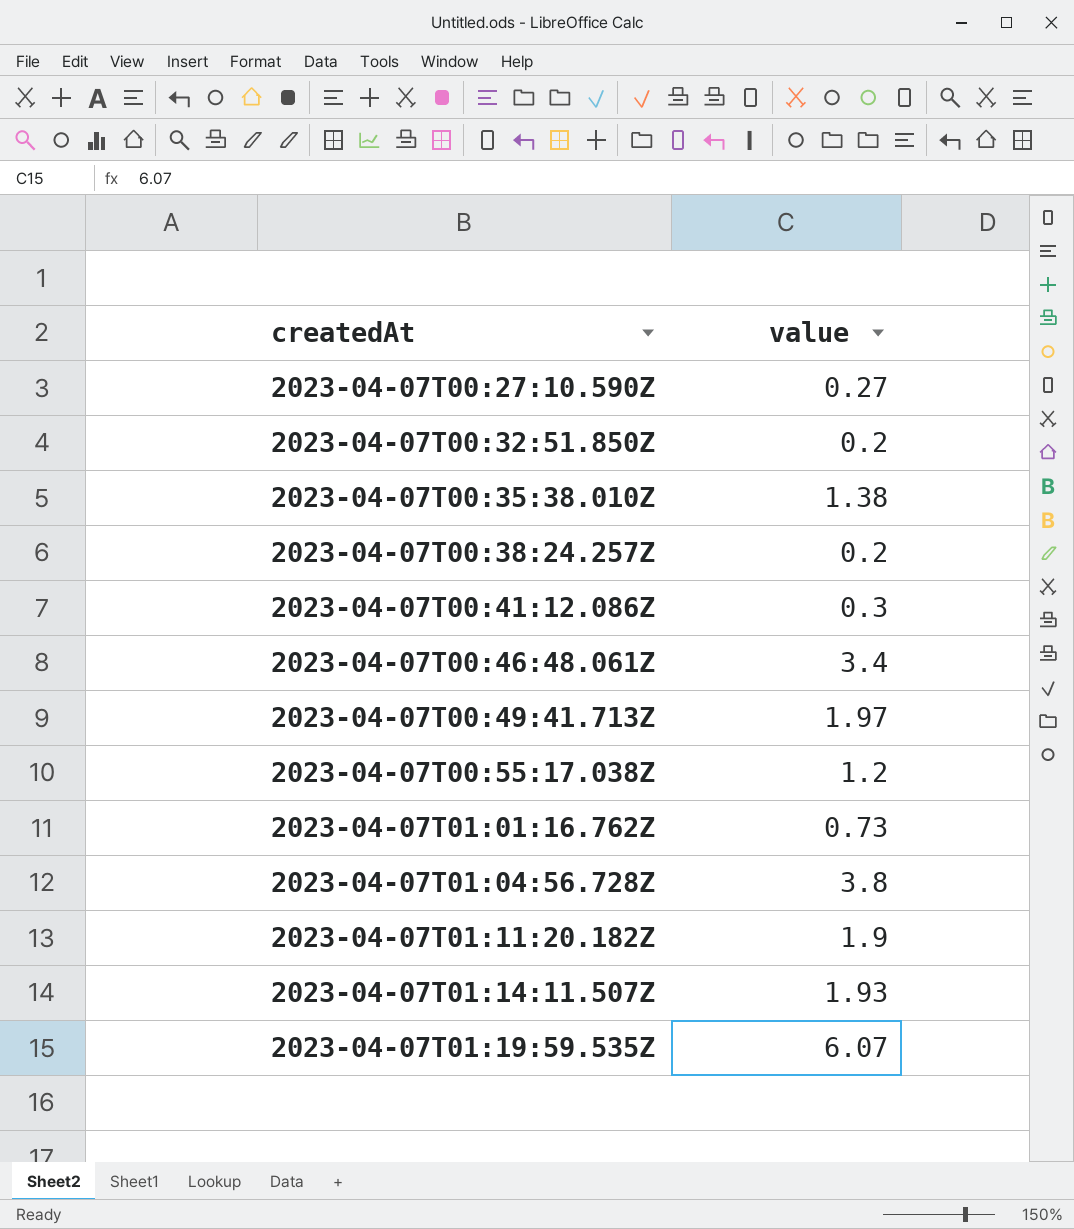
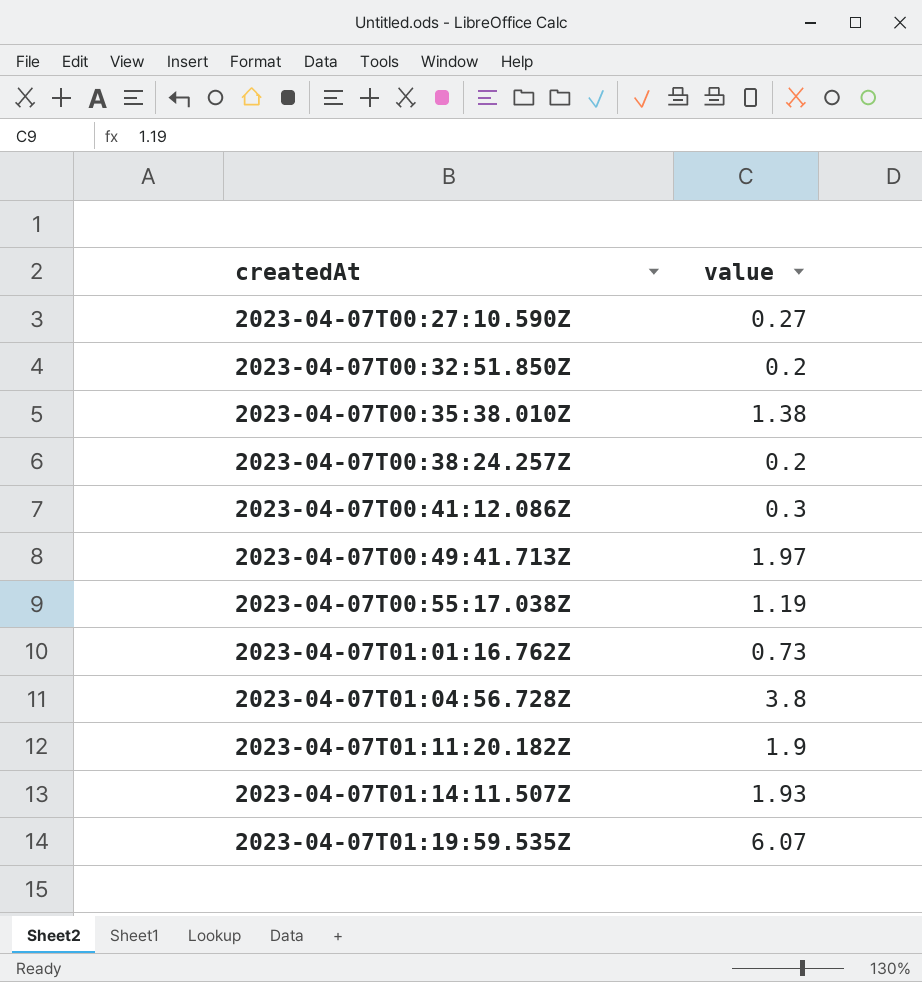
row 2023-04-07T00:46:48.061Z: 3.4 -> none
2023-04-07T00:55:17.038Z | value: 1.2 -> 1.19

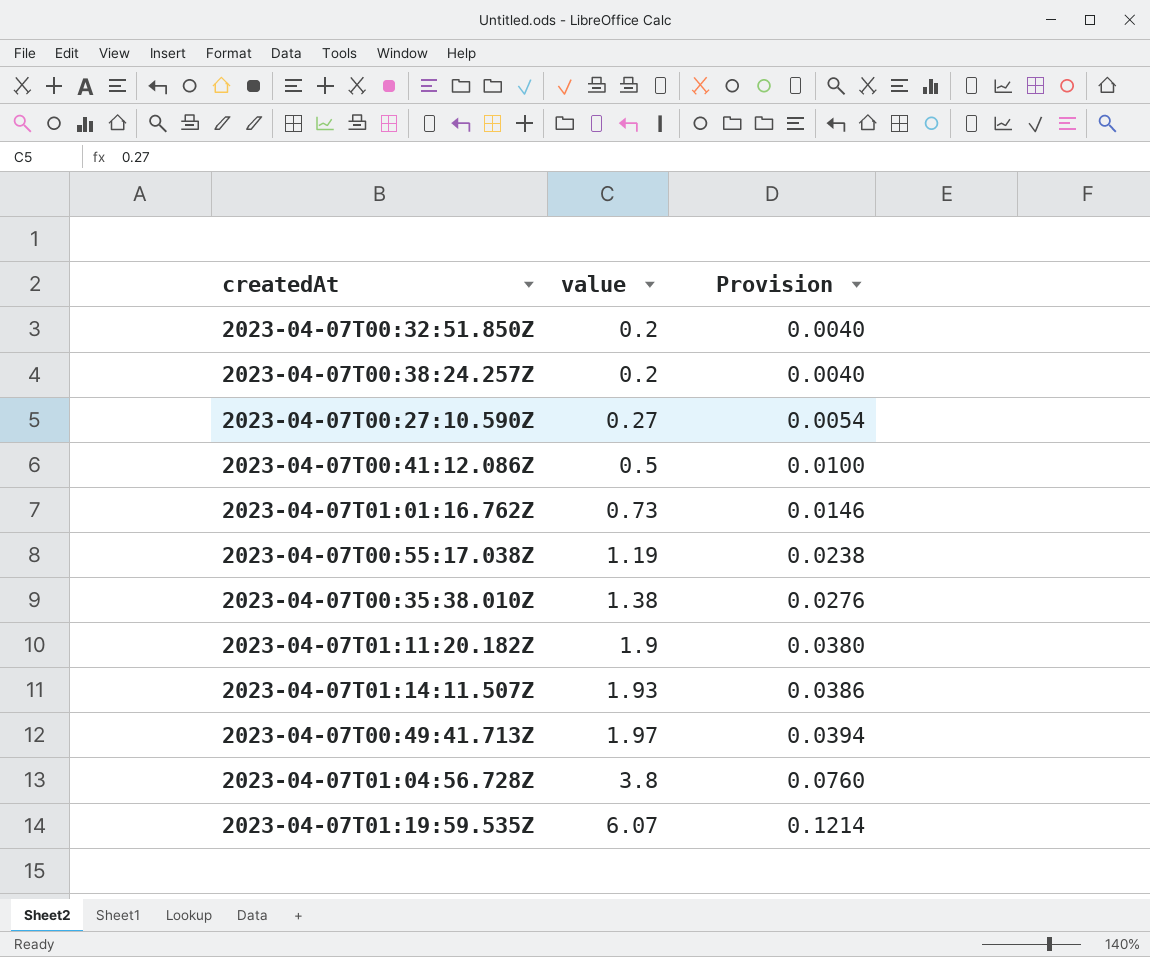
row order: createdAt ascending -> value ascending
column Provision | formula: none -> [value] * 0.02
2023-04-07T00:41:12.086Z | value: 0.3 -> 0.5

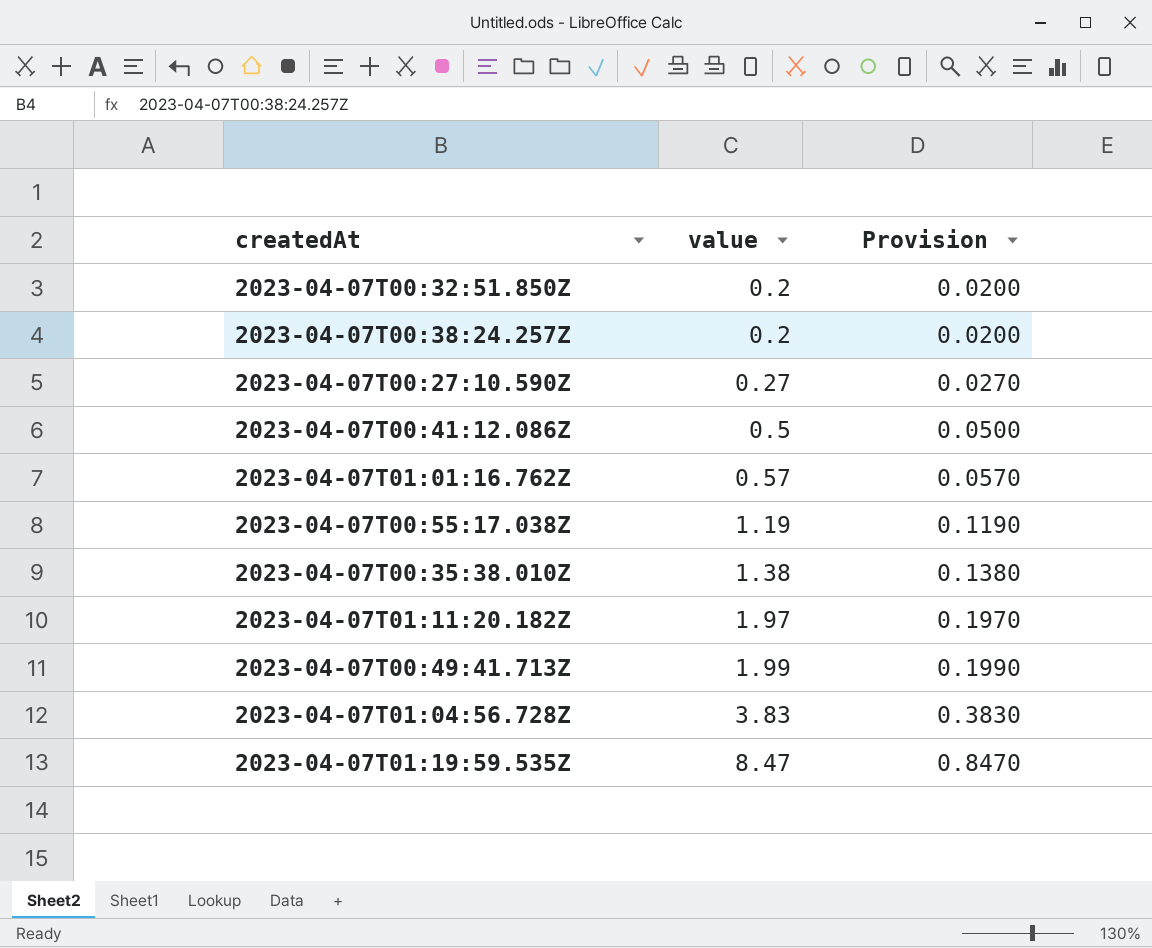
column Provision | formula: [value] * 0.02 -> [value] * 0.1
row 2023-04-07T01:14:11.507Z: 1.93 | 0.0386 -> none
2023-04-07T01:01:16.762Z | value: 0.73 -> 0.57
2023-04-07T01:11:20.182Z | value: 1.9 -> 1.97
2023-04-07T00:49:41.713Z | value: 1.97 -> 1.99
2023-04-07T01:04:56.728Z | value: 3.8 -> 3.83
2023-04-07T01:19:59.535Z | value: 6.07 -> 8.47

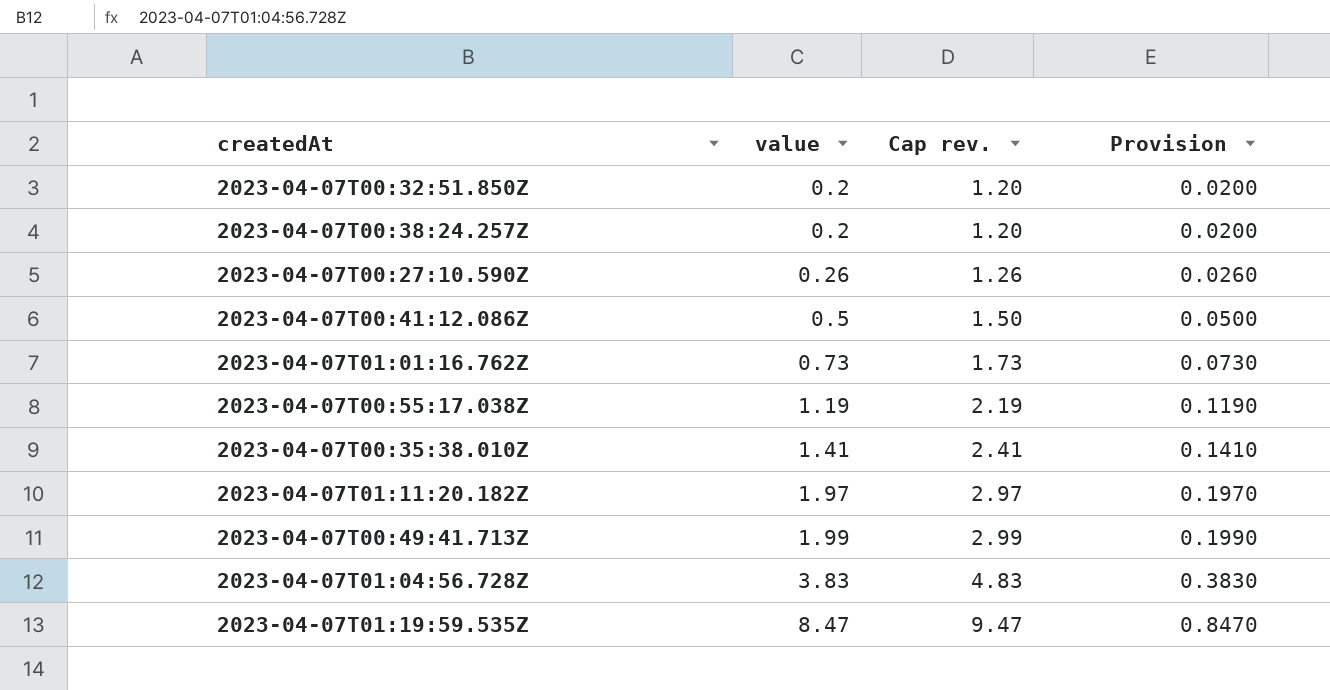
column Cap rev. | formula: none -> [value] + 1
2023-04-07T00:27:10.590Z | value: 0.27 -> 0.26
2023-04-07T00:27:10.590Z | Provision: 0.0270 -> 0.0260
2023-04-07T01:01:16.762Z | value: 0.57 -> 0.73
2023-04-07T01:01:16.762Z | Provision: 0.0570 -> 0.0730
2023-04-07T00:35:38.010Z | value: 1.38 -> 1.41
2023-04-07T00:35:38.010Z | Provision: 0.1380 -> 0.1410

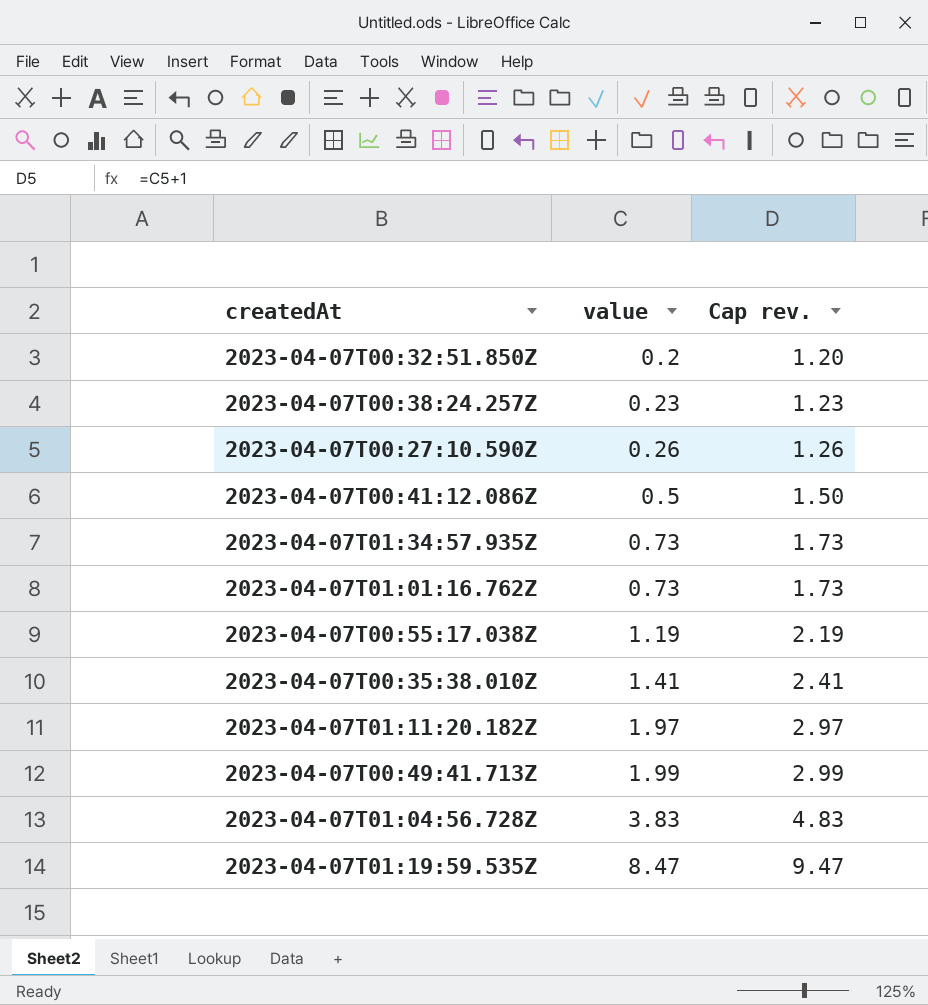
column Provision | formula: [value] * 0.1 -> none
2023-04-07T00:38:24.257Z | value: 0.2 -> 0.23
2023-04-07T00:38:24.257Z | Cap rev.: 1.20 -> 1.23
row 2023-04-07T01:34:57.935Z: none -> 0.73 | 1.73

